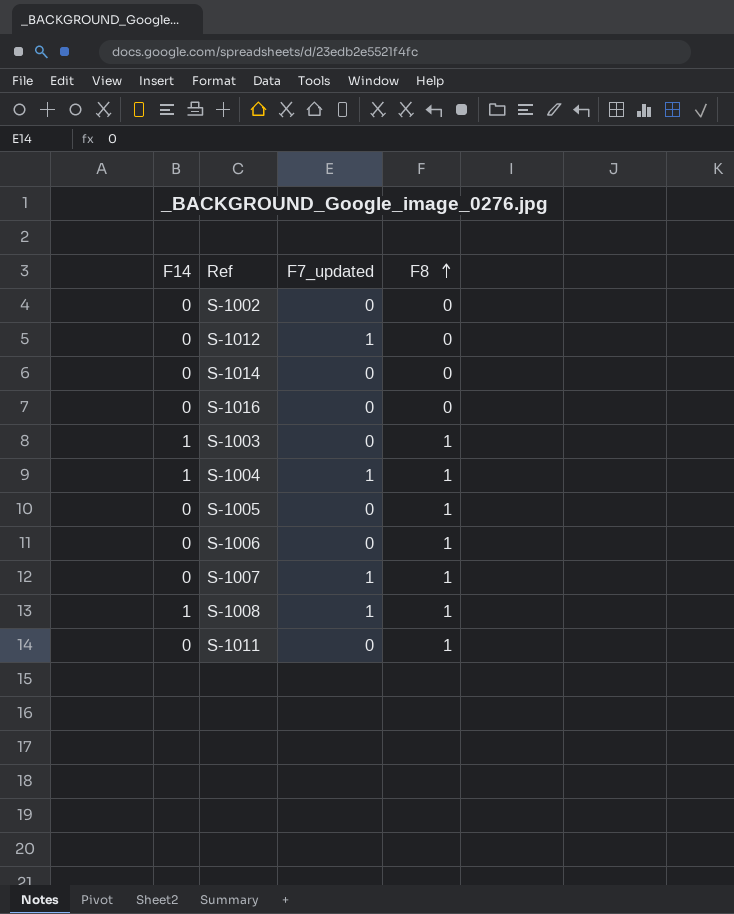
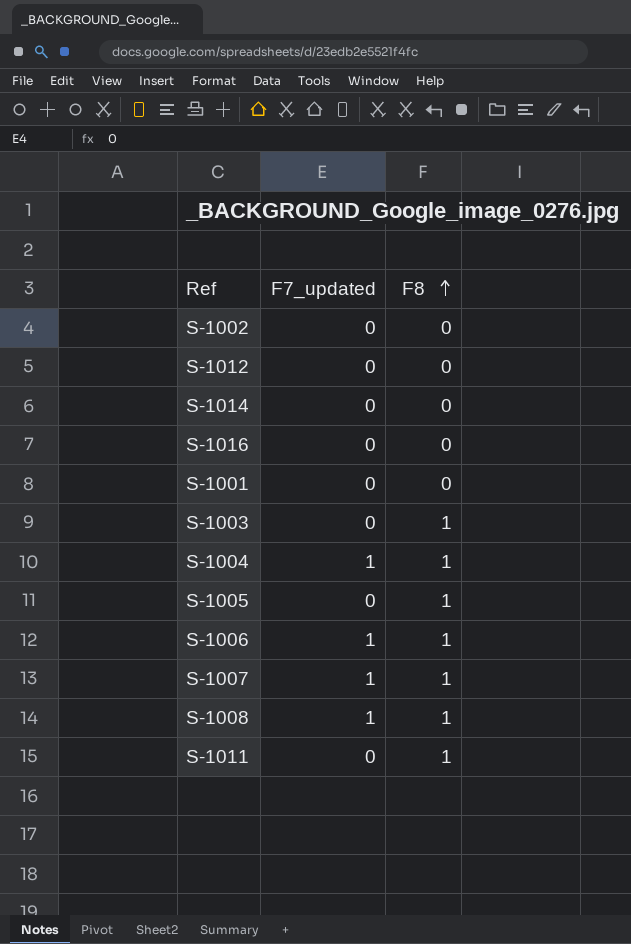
column F14 | position: 1 -> none
S-1012 | F7_updated: 1 -> 0
row S-1001: none -> 0 | 0
S-1006 | F7_updated: 0 -> 1

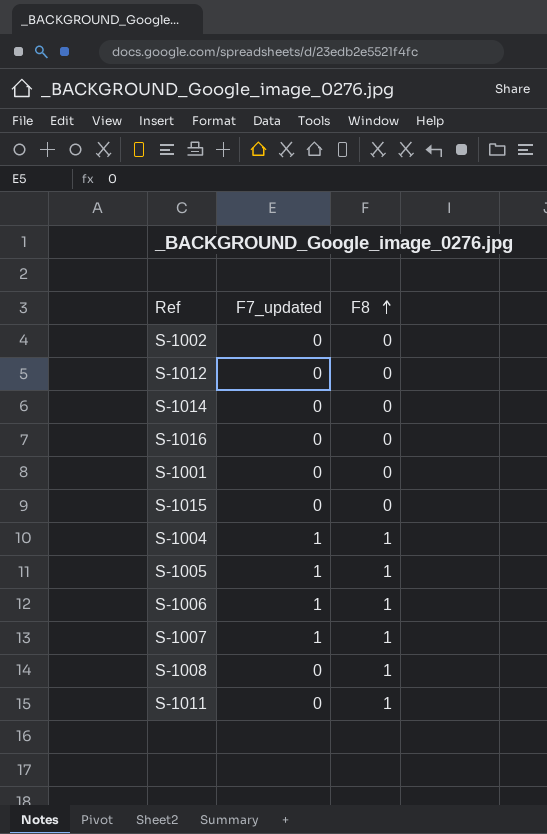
row S-1003: 0 | 1 -> none
row S-1015: none -> 0 | 0
S-1005 | F7_updated: 0 -> 1
S-1008 | F7_updated: 1 -> 0

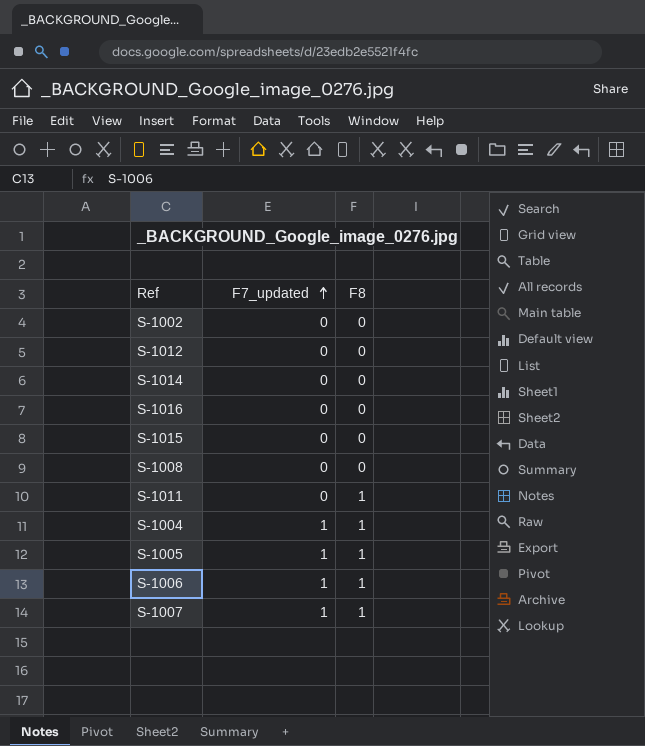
row order: F8 ascending -> F7_updated ascending
row S-1001: 0 | 0 -> none
S-1008 | F8: 1 -> 0

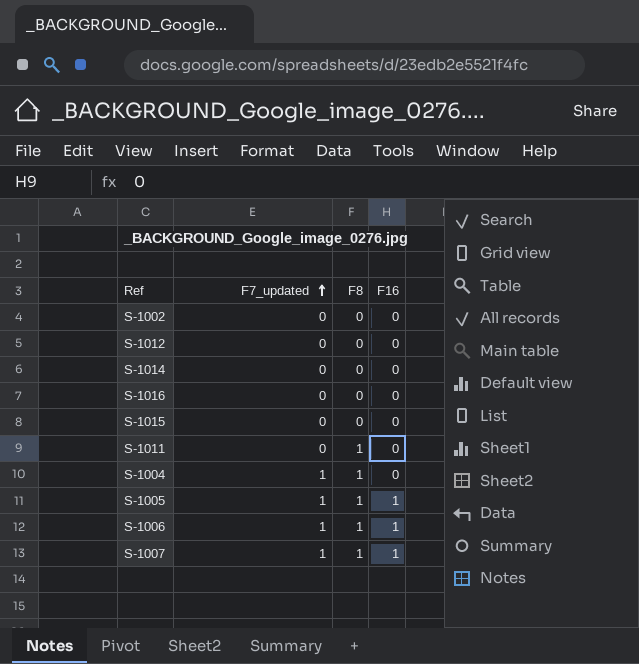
column F16 | position: none -> 4
row S-1008: 0 | 0 -> none

